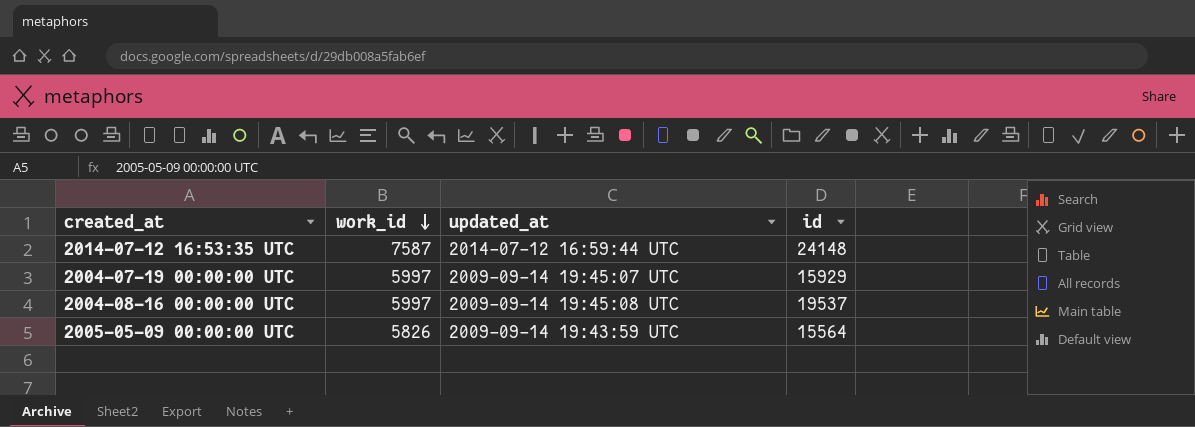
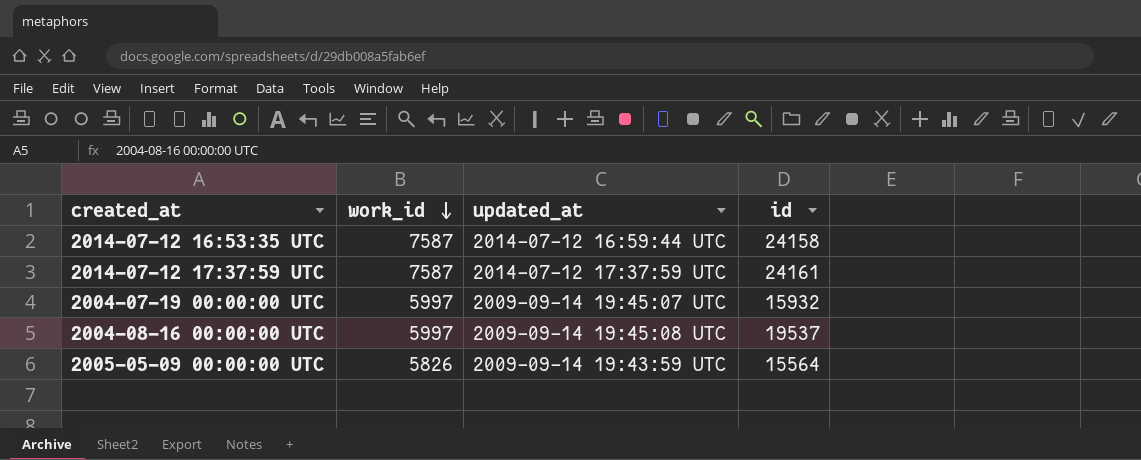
2014-07-12 16:53:35 UTC | id: 24148 -> 24158
row 2014-07-12 17:37:59 UTC: none -> 7587 | 2014-07-12 17:37:59 UTC | 24161
2004-07-19 00:00:00 UTC | id: 15929 -> 15932

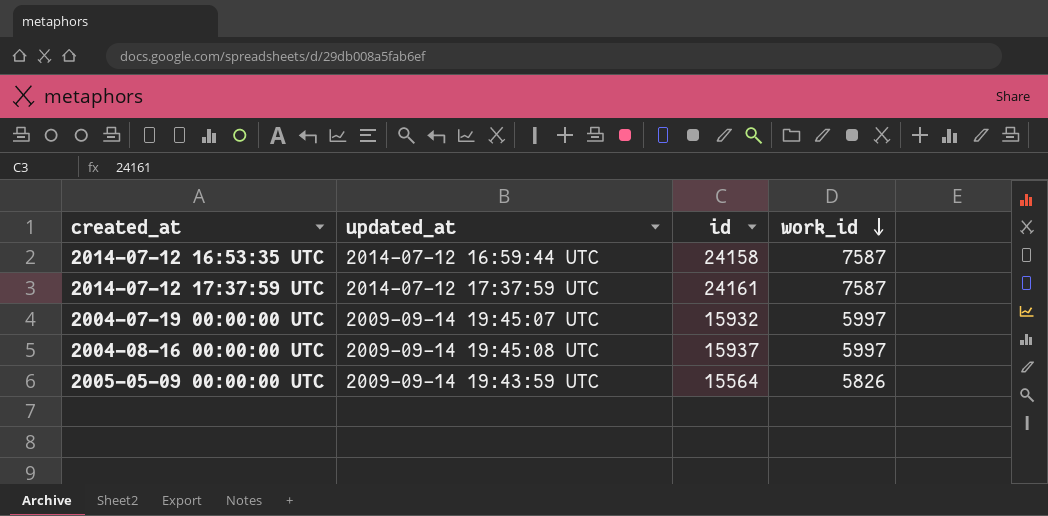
column work_id | position: 2 -> 4
2004-08-16 00:00:00 UTC | id: 19537 -> 15937

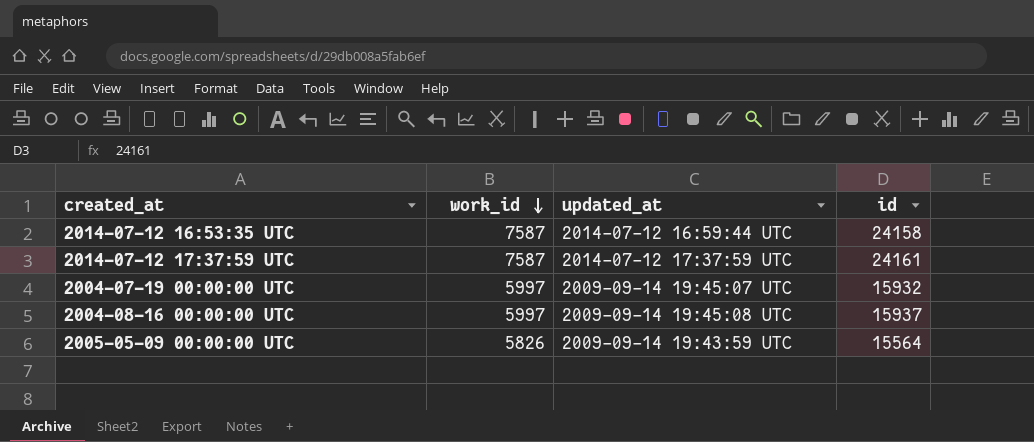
column work_id | position: 4 -> 2

